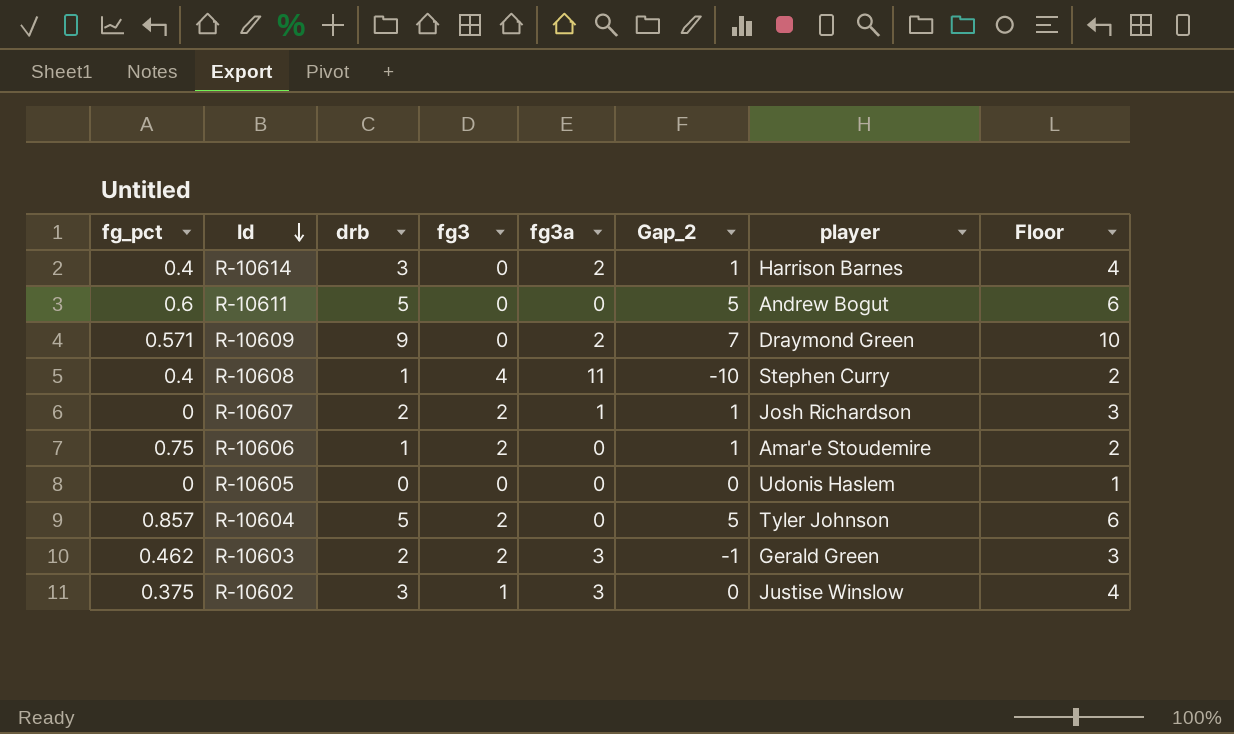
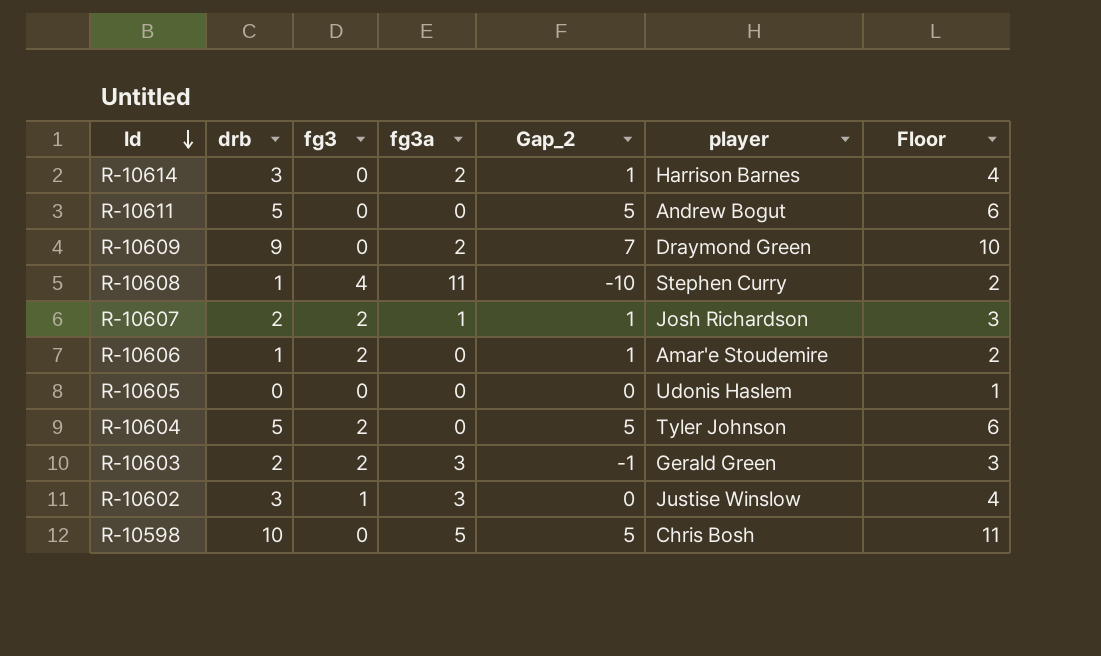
column fg_pct | position: 1 -> none
row R-10598: none -> 10 | 0 | 5 | 5 | Chris Bosh | 11

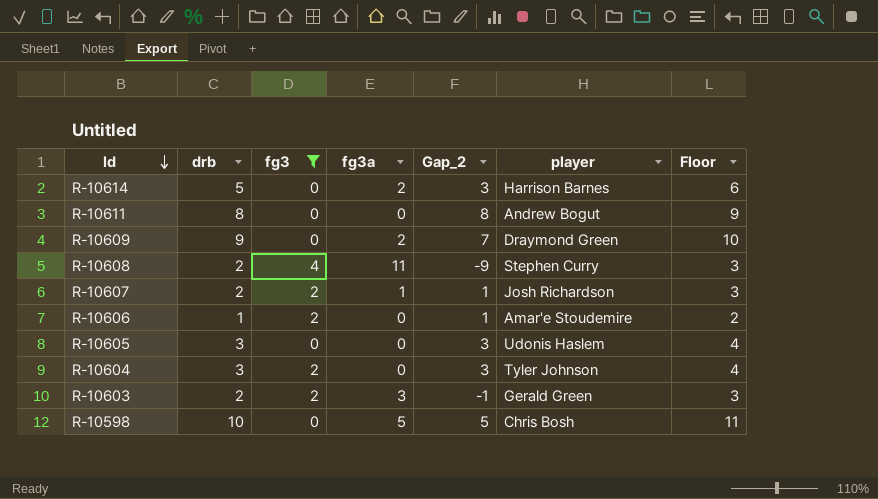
filter: none -> fg3 != 1
R-10614 | drb: 3 -> 5
R-10614 | Gap_2: 1 -> 3
R-10614 | Floor: 4 -> 6
R-10611 | drb: 5 -> 8
R-10611 | Gap_2: 5 -> 8
R-10611 | Floor: 6 -> 9
R-10608 | drb: 1 -> 2
R-10608 | Gap_2: -10 -> -9
R-10608 | Floor: 2 -> 3
R-10605 | drb: 0 -> 3
R-10605 | Gap_2: 0 -> 3
R-10605 | Floor: 1 -> 4
R-10604 | drb: 5 -> 3
R-10604 | Gap_2: 5 -> 3
R-10604 | Floor: 6 -> 4

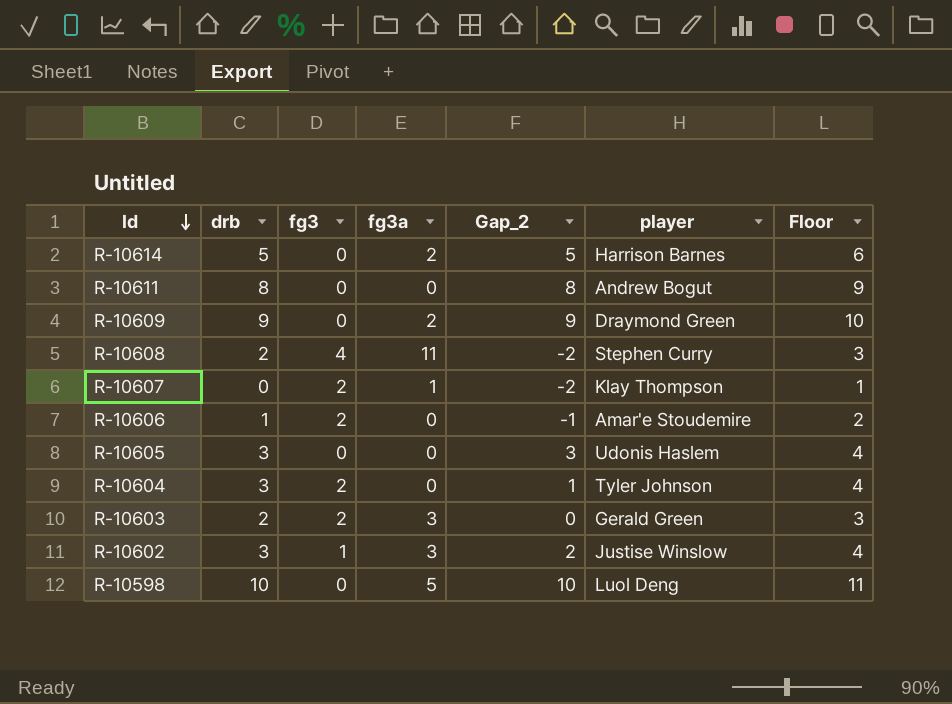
filter: fg3 != 1 -> none
column Gap_2 | formula: [drb] - [fg3a] -> [drb] - [fg3]
R-10607 | drb: 2 -> 0
R-10607 | player: Josh Richardson -> Klay Thompson
R-10607 | Floor: 3 -> 1
R-10598 | player: Chris Bosh -> Luol Deng

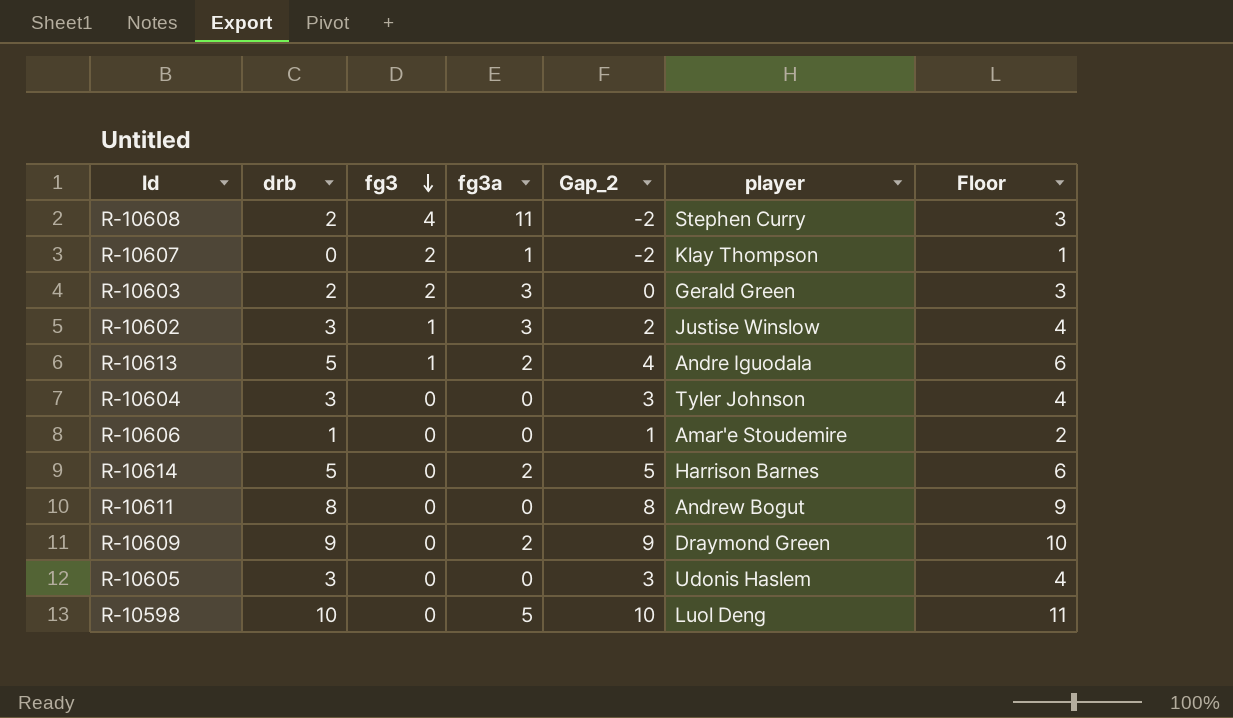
row order: Id descending -> fg3 descending
row R-10613: none -> 5 | 1 | 2 | 4 | Andre Iguodala | 6
R-10604 | fg3: 2 -> 0
R-10604 | Gap_2: 1 -> 3
R-10606 | fg3: 2 -> 0
R-10606 | Gap_2: -1 -> 1

